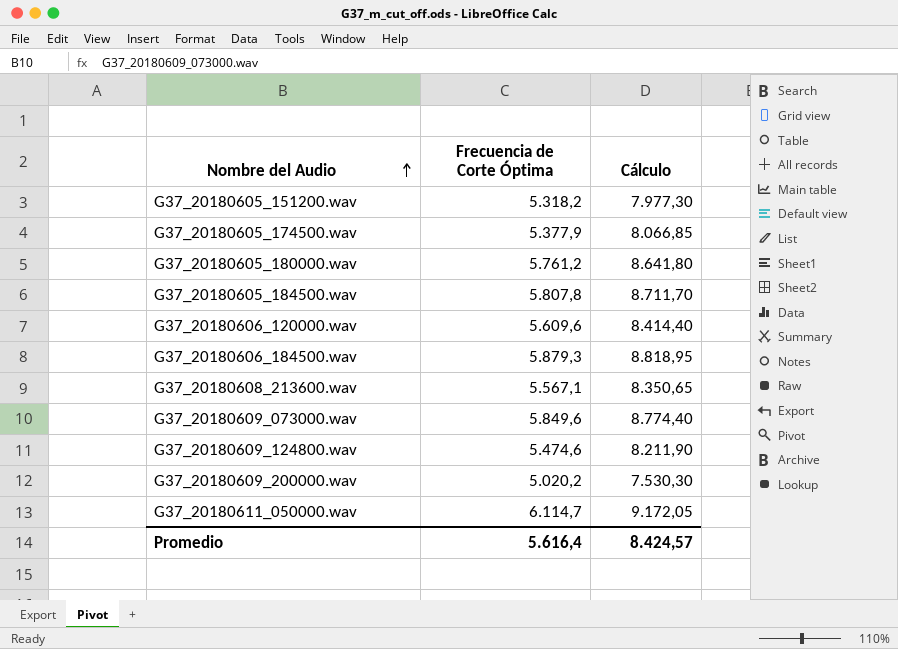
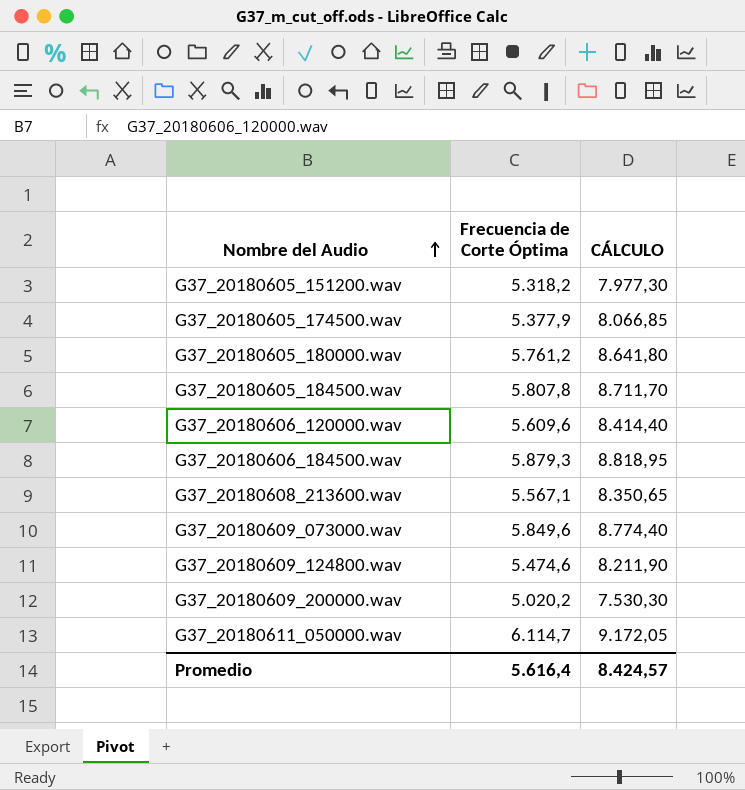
column name: Cálculo -> CÁLCULO

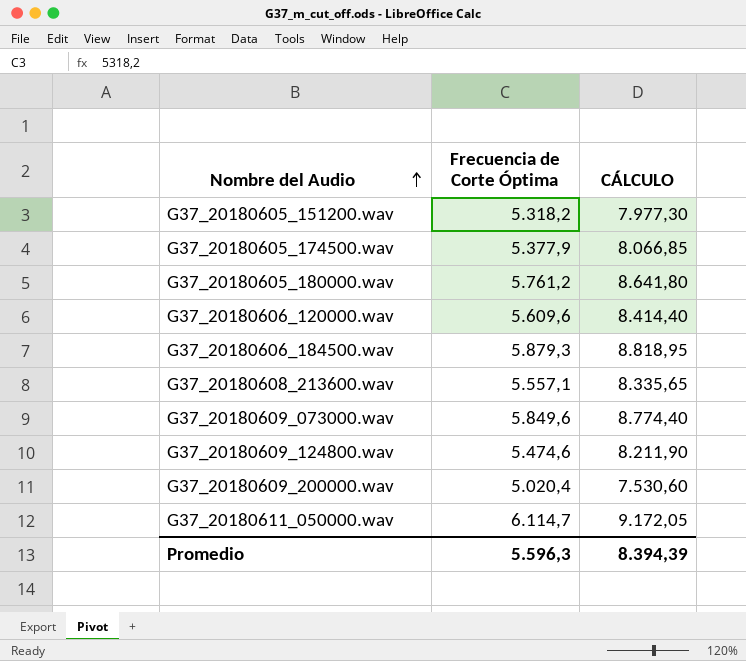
row G37_20180605_184500.wav: 5.807,8 | 8.711,70 -> none
G37_20180608_213600.wav | Frecuencia de Corte Óptima: 5.567,1 -> 5.557,1
G37_20180608_213600.wav | CÁLCULO: 8.350,65 -> 8.335,65
G37_20180609_200000.wav | Frecuencia de Corte Óptima: 5.020,2 -> 5.020,4
G37_20180609_200000.wav | CÁLCULO: 7.530,30 -> 7.530,60
Promedio | Frecuencia de Corte Óptima: 5.616,4 -> 5.596,3
Promedio | CÁLCULO: 8.424,57 -> 8.394,39

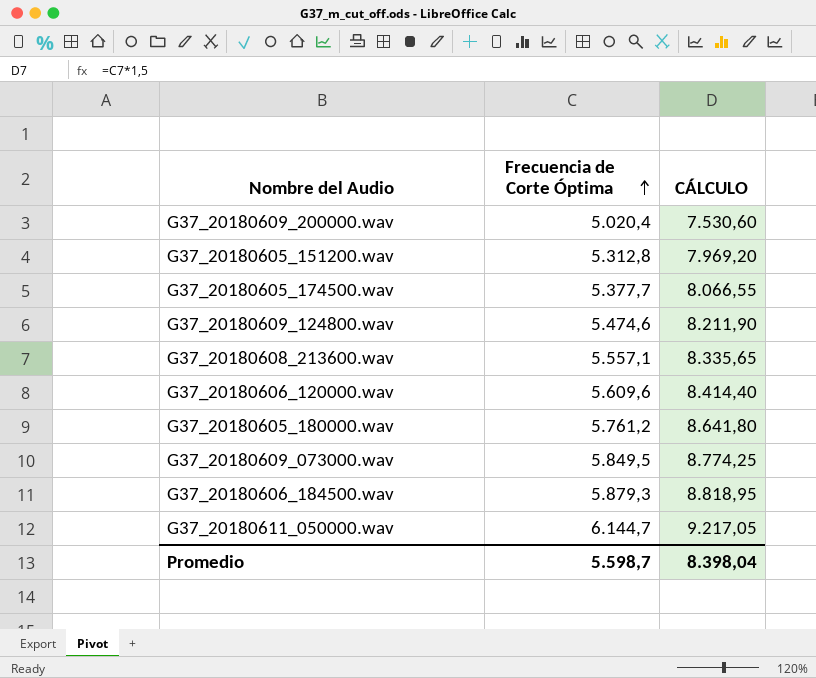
row order: Nombre del Audio ascending -> Frecuencia de Corte Óptima ascending
G37_20180605_151200.wav | Frecuencia de Corte Óptima: 5.318,2 -> 5.312,8
G37_20180605_151200.wav | CÁLCULO: 7.977,30 -> 7.969,20
G37_20180605_174500.wav | Frecuencia de Corte Óptima: 5.377,9 -> 5.377,7
G37_20180605_174500.wav | CÁLCULO: 8.066,85 -> 8.066,55
G37_20180609_073000.wav | Frecuencia de Corte Óptima: 5.849,6 -> 5.849,5
G37_20180609_073000.wav | CÁLCULO: 8.774,40 -> 8.774,25
G37_20180611_050000.wav | Frecuencia de Corte Óptima: 6.114,7 -> 6.144,7
G37_20180611_050000.wav | CÁLCULO: 9.172,05 -> 9.217,05
Promedio | Frecuencia de Corte Óptima: 5.596,3 -> 5.598,7
Promedio | CÁLCULO: 8.394,39 -> 8.398,04

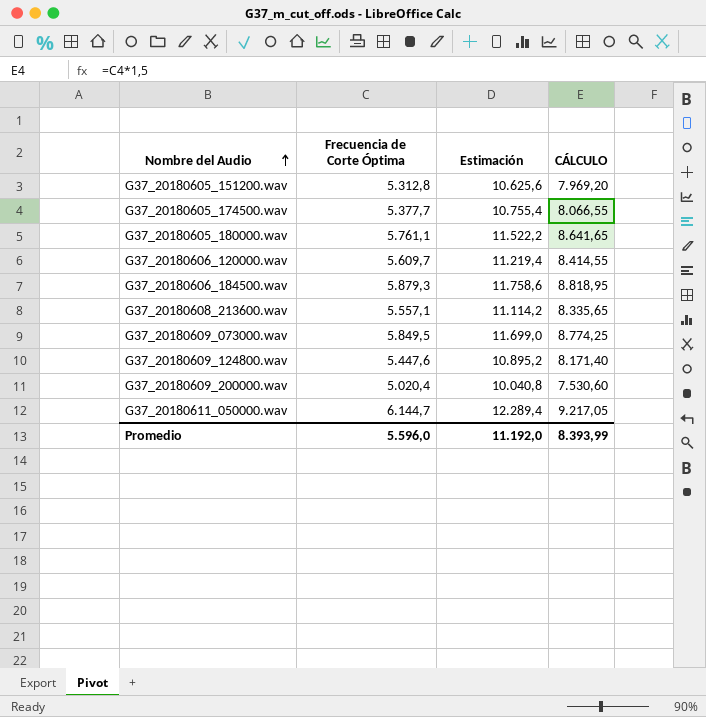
row order: Frecuencia de Corte Óptima ascending -> Nombre del Audio ascending
column Estimación | formula: none -> [Frecuencia de Corte Óptima] * 2
G37_20180605_180000.wav | Frecuencia de Corte Óptima: 5.761,2 -> 5.761,1
G37_20180605_180000.wav | CÁLCULO: 8.641,80 -> 8.641,65
G37_20180606_120000.wav | Frecuencia de Corte Óptima: 5.609,6 -> 5.609,7
G37_20180606_120000.wav | CÁLCULO: 8.414,40 -> 8.414,55
G37_20180609_124800.wav | Frecuencia de Corte Óptima: 5.474,6 -> 5.447,6
G37_20180609_124800.wav | CÁLCULO: 8.211,90 -> 8.171,40
Promedio | Frecuencia de Corte Óptima: 5.598,7 -> 5.596,0
Promedio | CÁLCULO: 8.398,04 -> 8.393,99

